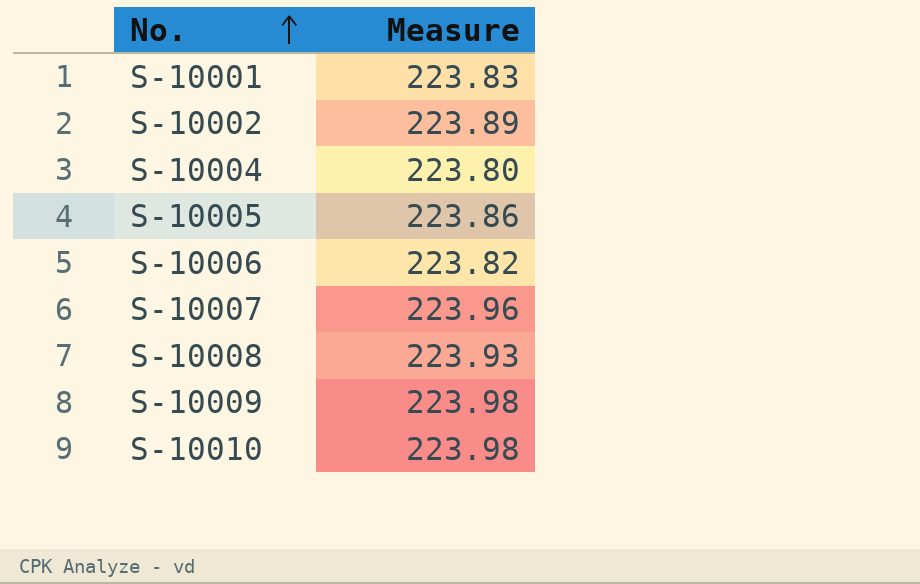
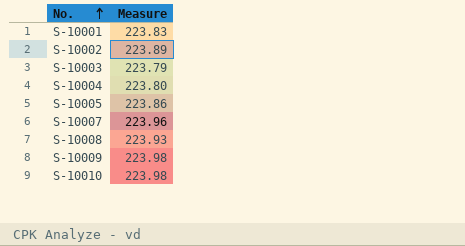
row S-10006: 223.82 -> none
row S-10003: none -> 223.79

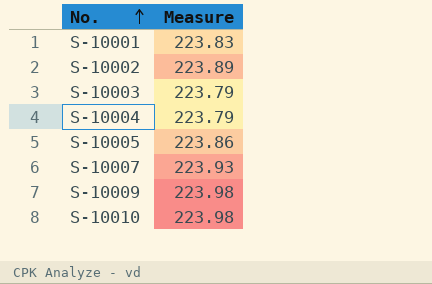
row S-10008: 223.93 -> none
S-10004 | Measure: 223.80 -> 223.79
S-10007 | Measure: 223.96 -> 223.93

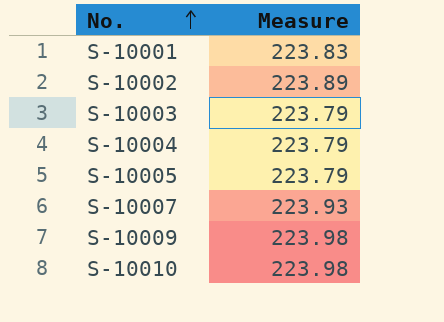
S-10005 | Measure: 223.86 -> 223.79

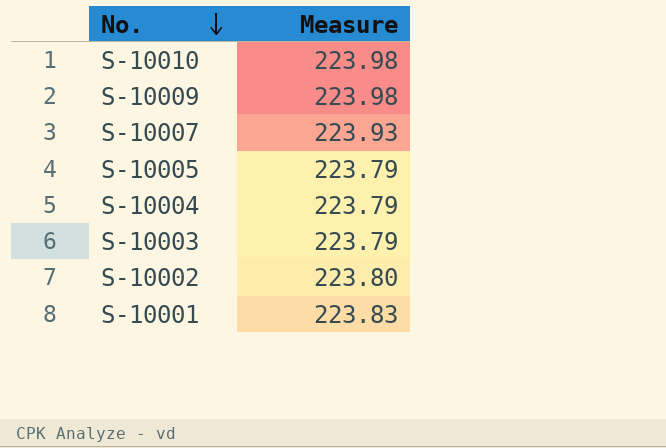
row order: No. ascending -> No. descending
S-10002 | Measure: 223.89 -> 223.80

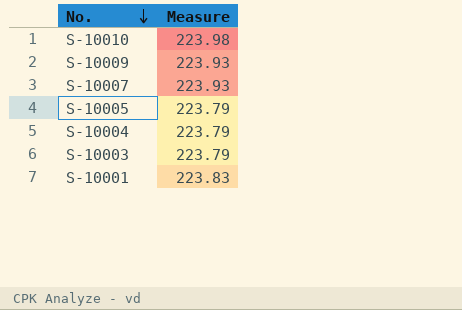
row S-10002: 223.80 -> none
S-10009 | Measure: 223.98 -> 223.93

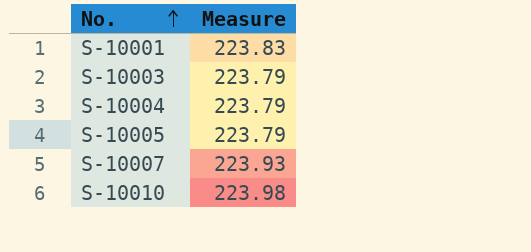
row order: No. descending -> No. ascending
row S-10009: 223.93 -> none

